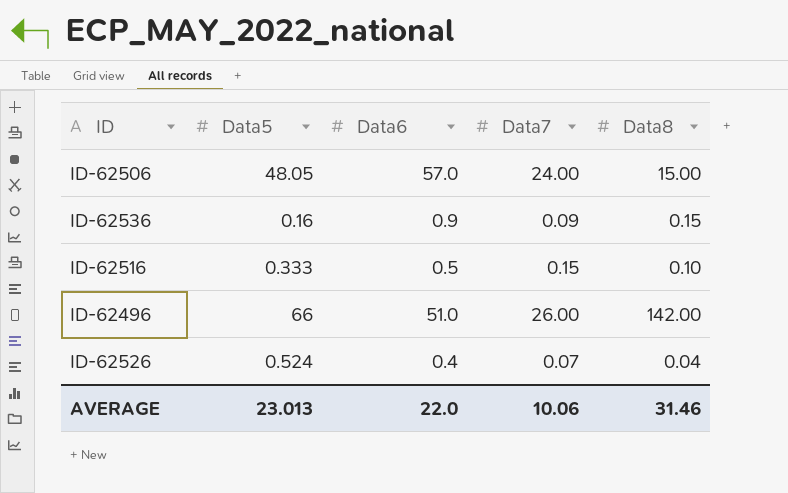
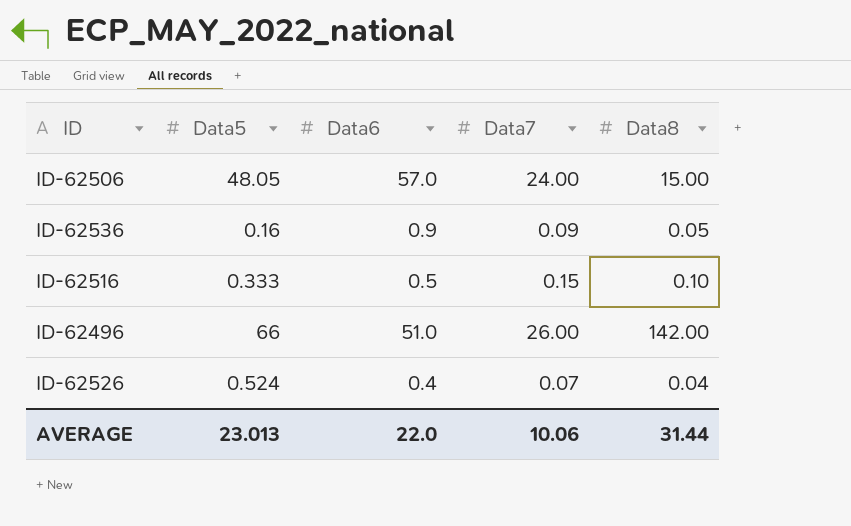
ID-62536 | Data8: 0.15 -> 0.05
AVERAGE | Data8: 31.46 -> 31.44

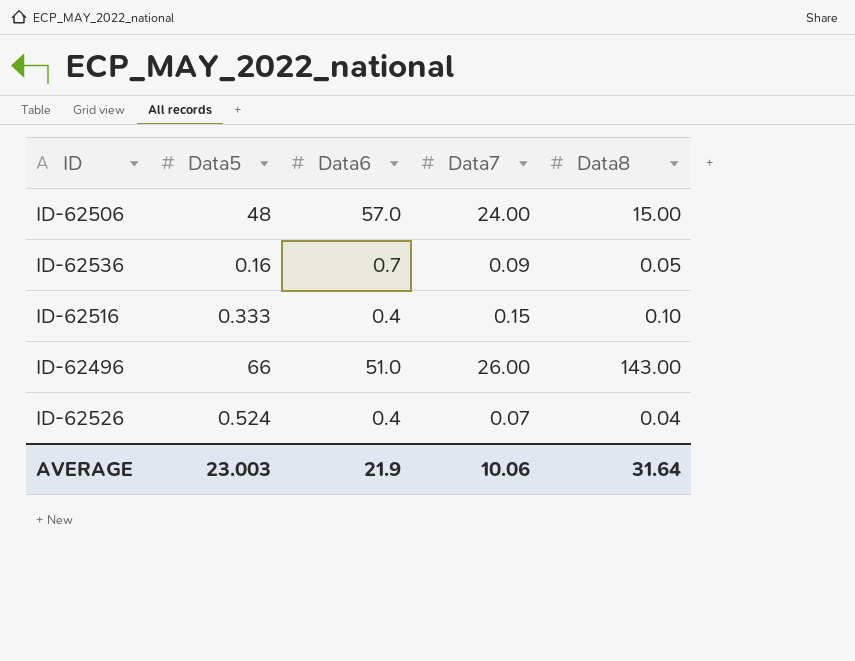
ID-62506 | Data5: 48.05 -> 48
ID-62536 | Data6: 0.9 -> 0.7
ID-62516 | Data6: 0.5 -> 0.4
ID-62496 | Data8: 142.00 -> 143.00
AVERAGE | Data5: 23.013 -> 23.003
AVERAGE | Data6: 22.0 -> 21.9
AVERAGE | Data8: 31.44 -> 31.64

